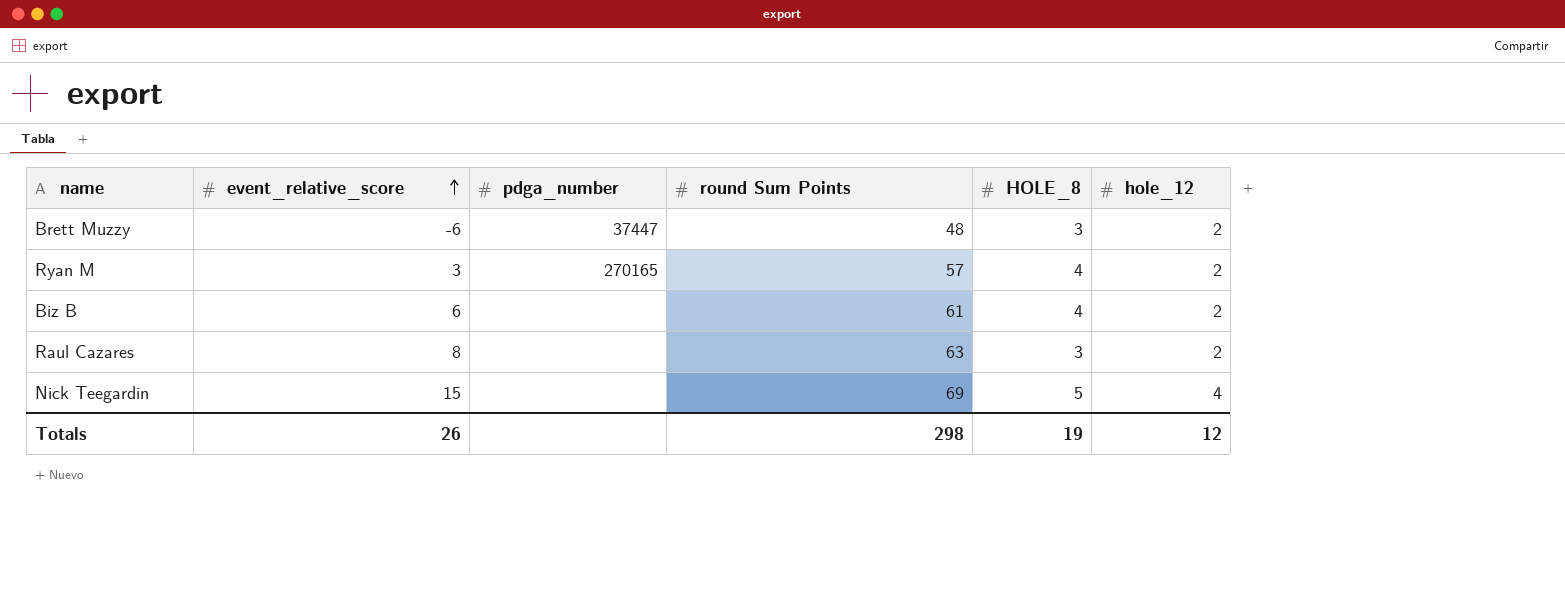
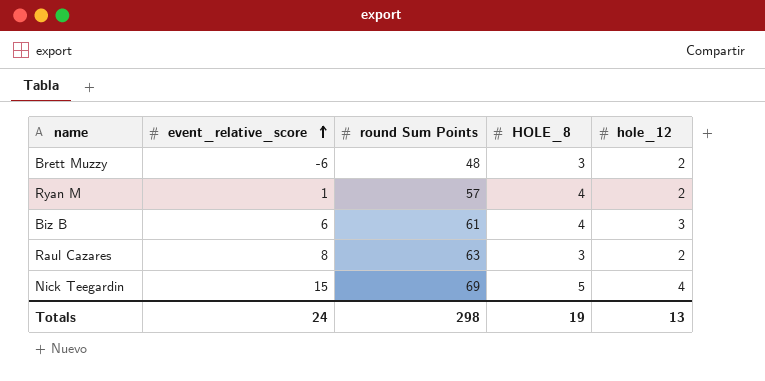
column pdga_number | position: 3 -> none
Ryan M | event_relative_score: 3 -> 1
Biz B | hole_12: 2 -> 3
Totals | event_relative_score: 26 -> 24
Totals | hole_12: 12 -> 13

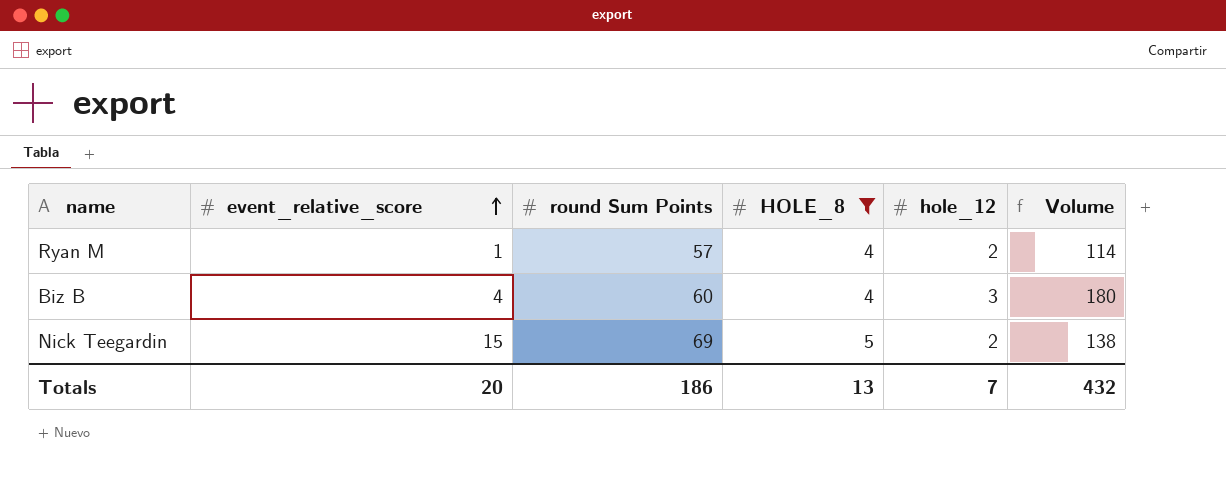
filter: none -> HOLE_8 != 3
column Volume | formula: none -> [round Sum Points] * [hole_12]
Biz B | event_relative_score: 6 -> 4
Biz B | round Sum Points: 61 -> 60
Nick Teegardin | hole_12: 4 -> 2
Totals | event_relative_score: 24 -> 20
Totals | round Sum Points: 298 -> 186
Totals | HOLE_8: 19 -> 13
Totals | hole_12: 13 -> 7

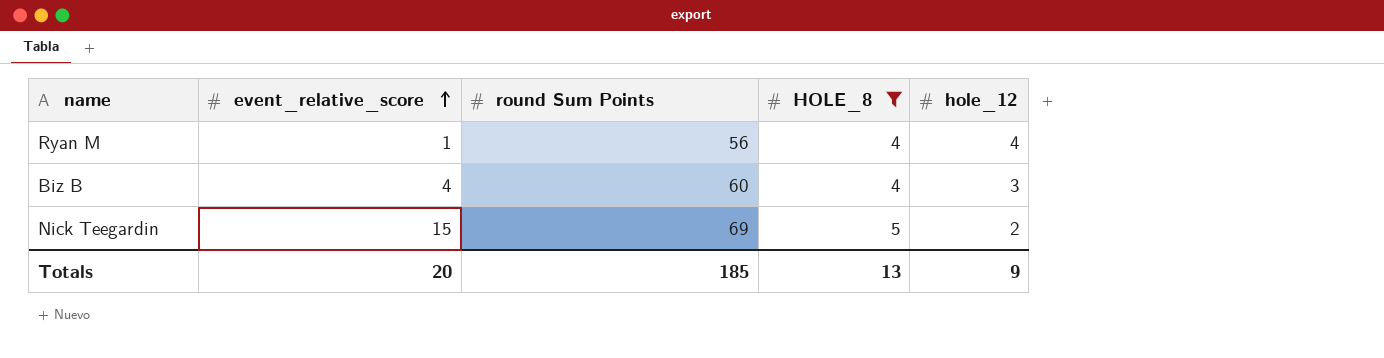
column Volume | formula: [round Sum Points] * [hole_12] -> none
Ryan M | round Sum Points: 57 -> 56
Ryan M | hole_12: 2 -> 4
Totals | round Sum Points: 186 -> 185
Totals | hole_12: 7 -> 9

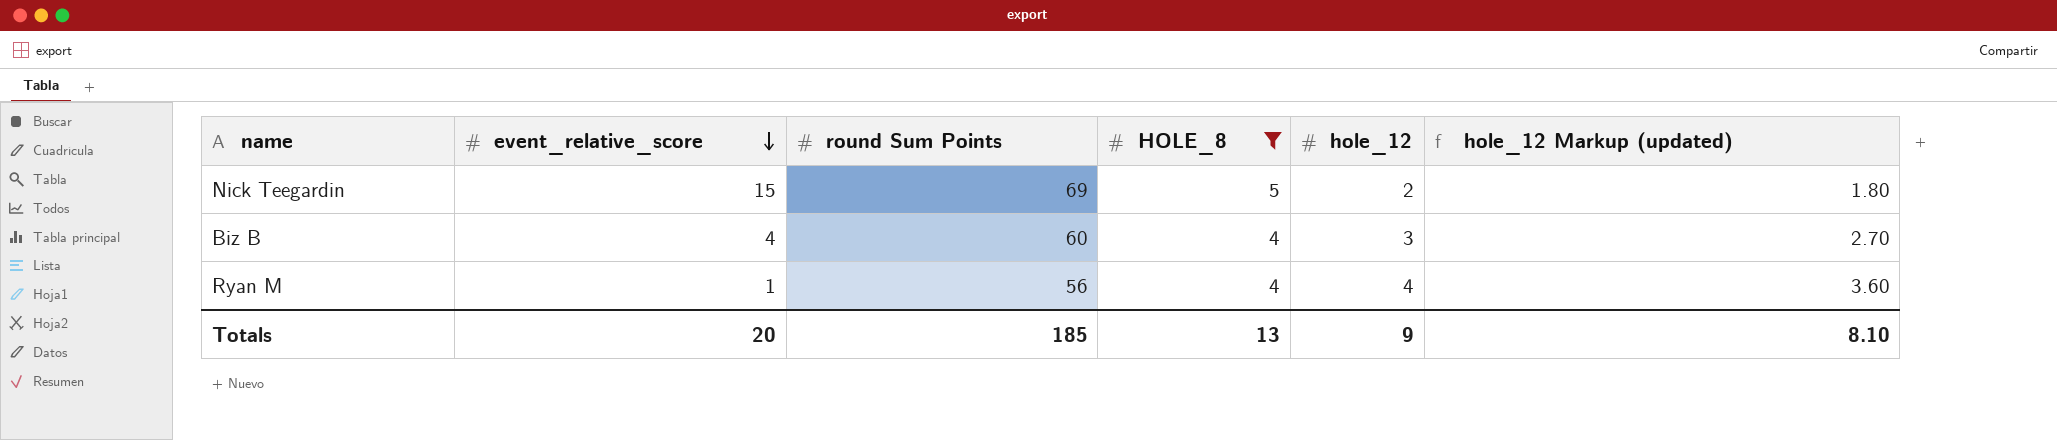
row order: event_relative_score ascending -> event_relative_score descending
column hole_12 Markup (updated) | formula: none -> [hole_12] * 0.9

